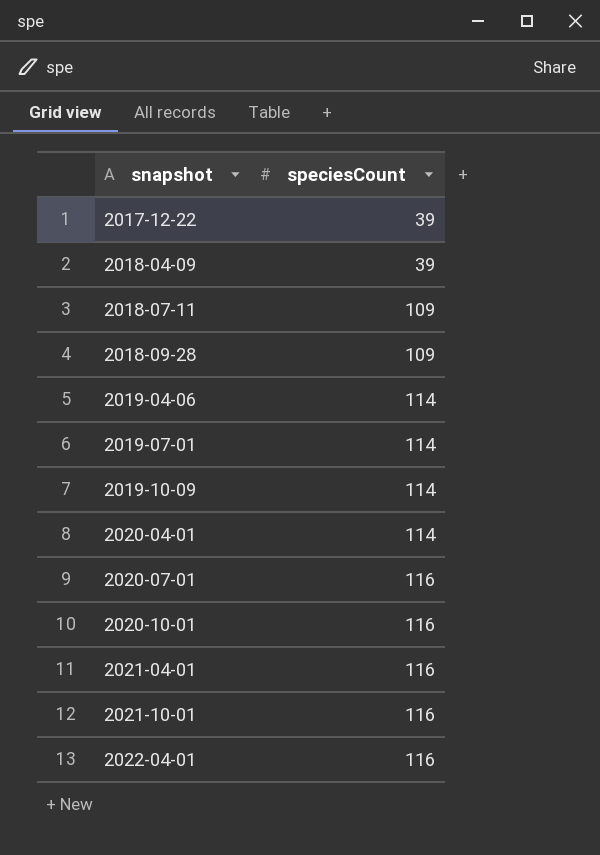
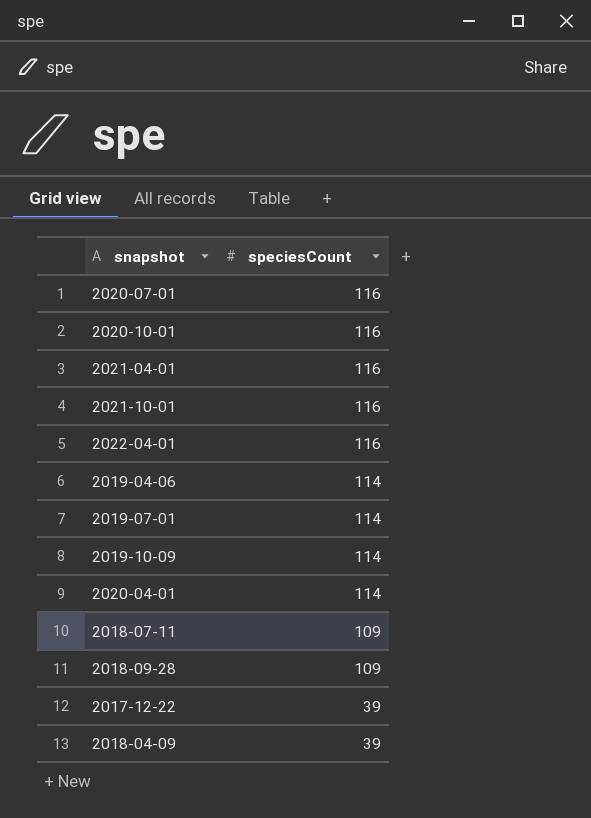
row order: snapshot ascending -> speciesCount descending

